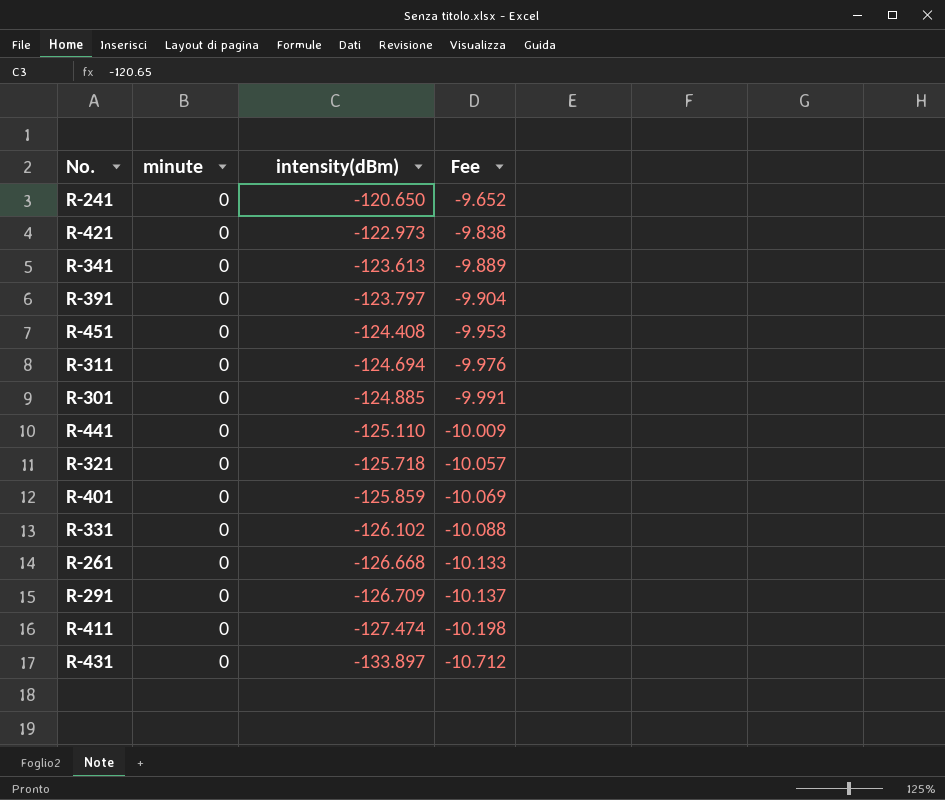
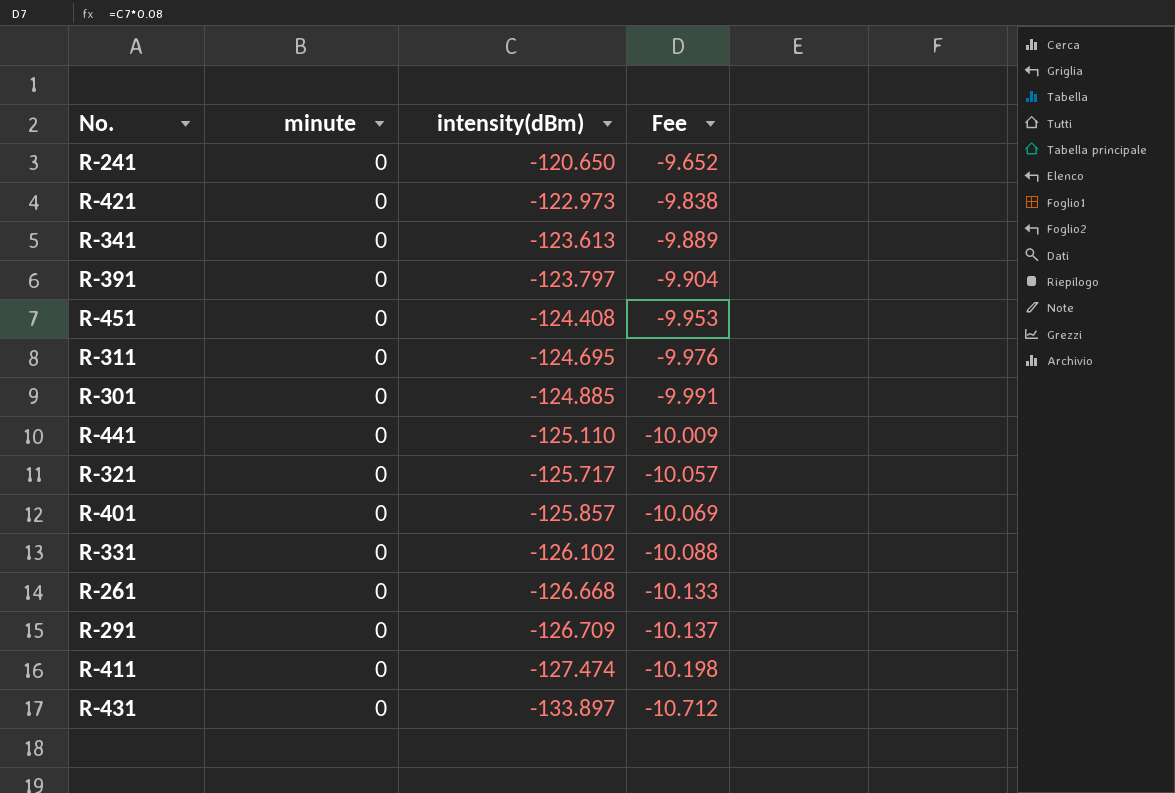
R-311 | intensity(dBm): -124.694 -> -124.695
R-321 | intensity(dBm): -125.718 -> -125.717
R-401 | intensity(dBm): -125.859 -> -125.857

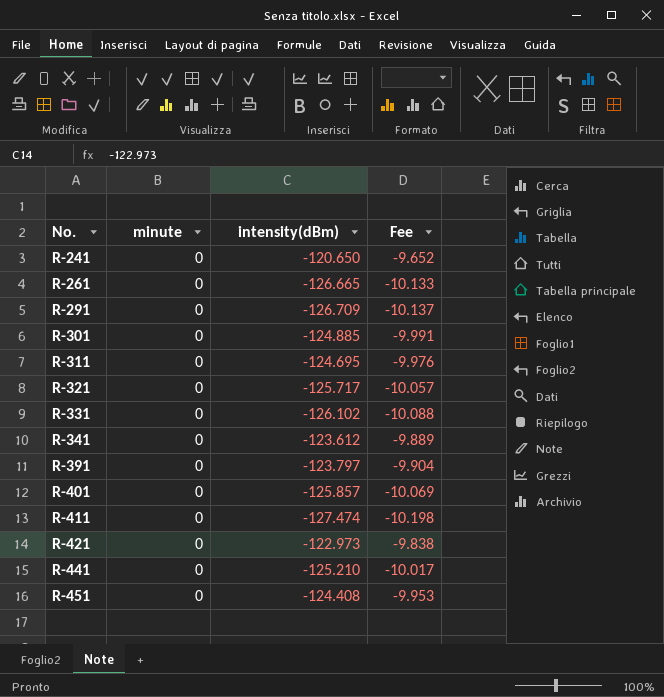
row order: intensity(dBm) descending -> No. ascending
row R-431: 0 | -133.897 | -10.712 -> none
R-261 | intensity(dBm): -126.668 -> -126.665
R-341 | intensity(dBm): -123.613 -> -123.612
R-441 | intensity(dBm): -125.110 -> -125.210
R-441 | Fee: -10.009 -> -10.017

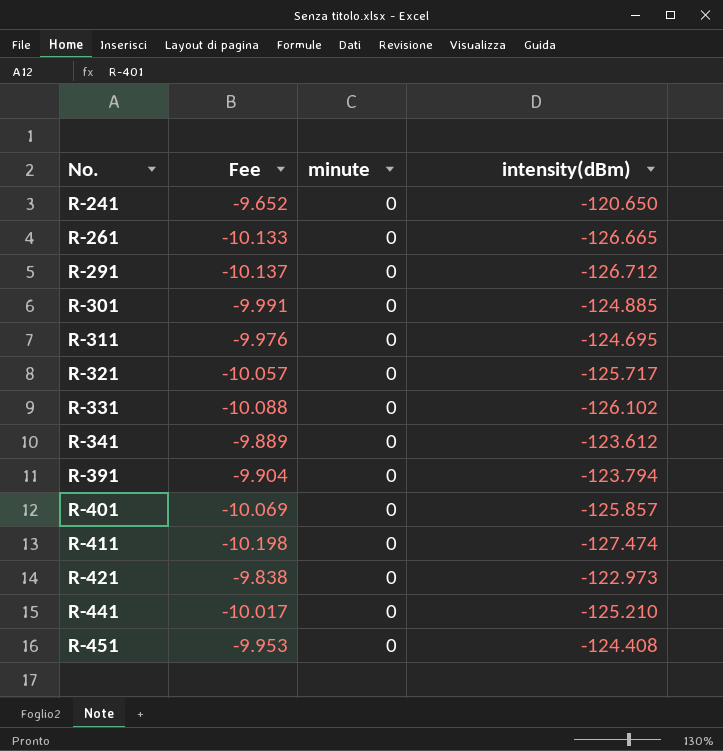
column Fee | position: 4 -> 2
R-291 | intensity(dBm): -126.709 -> -126.712
R-391 | intensity(dBm): -123.797 -> -123.794

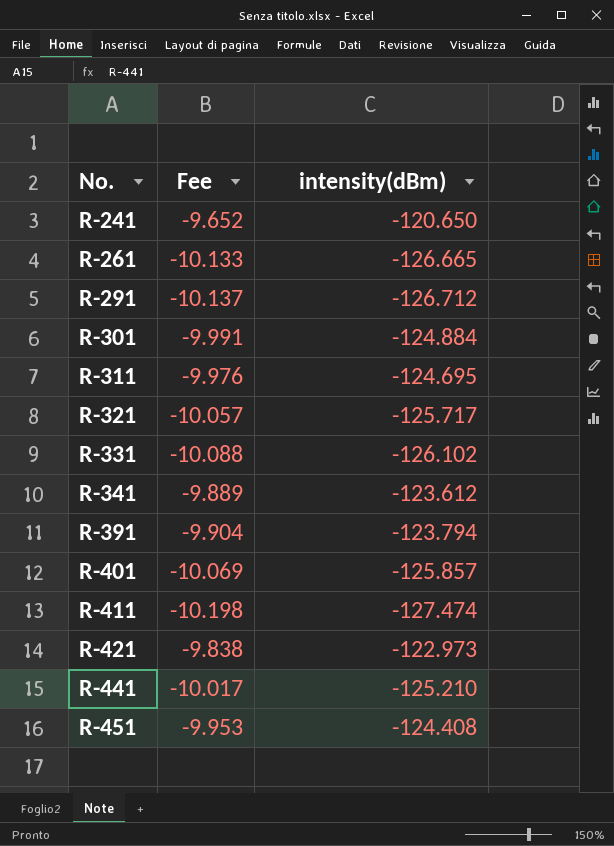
column minute | position: 3 -> none
R-301 | intensity(dBm): -124.885 -> -124.884

